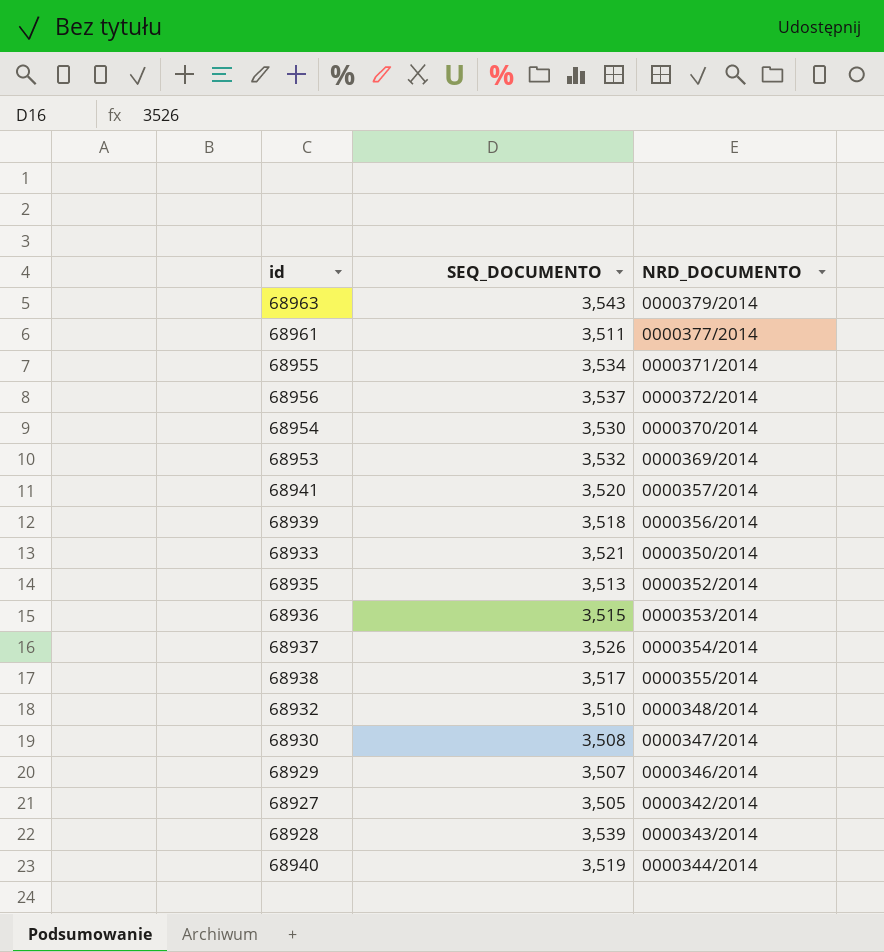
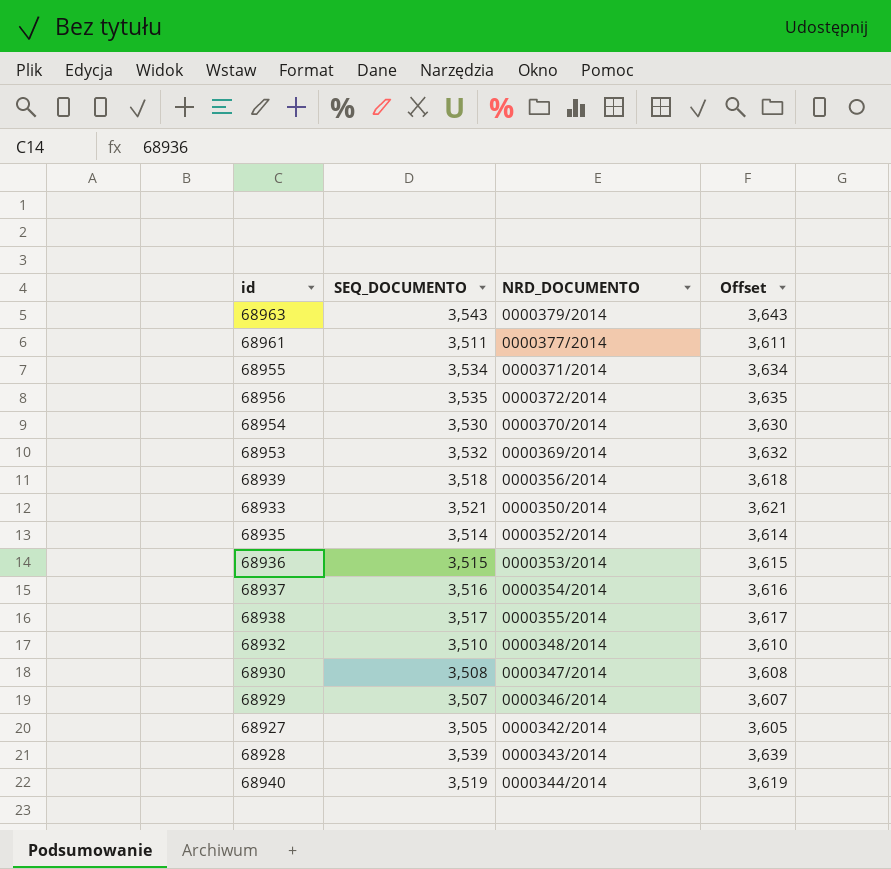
column Offset | formula: none -> [SEQ_DOCUMENTO] + 100
row 68941: 3,520 | 0000357/2014 -> none
68956 | SEQ_DOCUMENTO: 3,537 -> 3,535
68935 | SEQ_DOCUMENTO: 3,513 -> 3,514
68937 | SEQ_DOCUMENTO: 3,526 -> 3,516

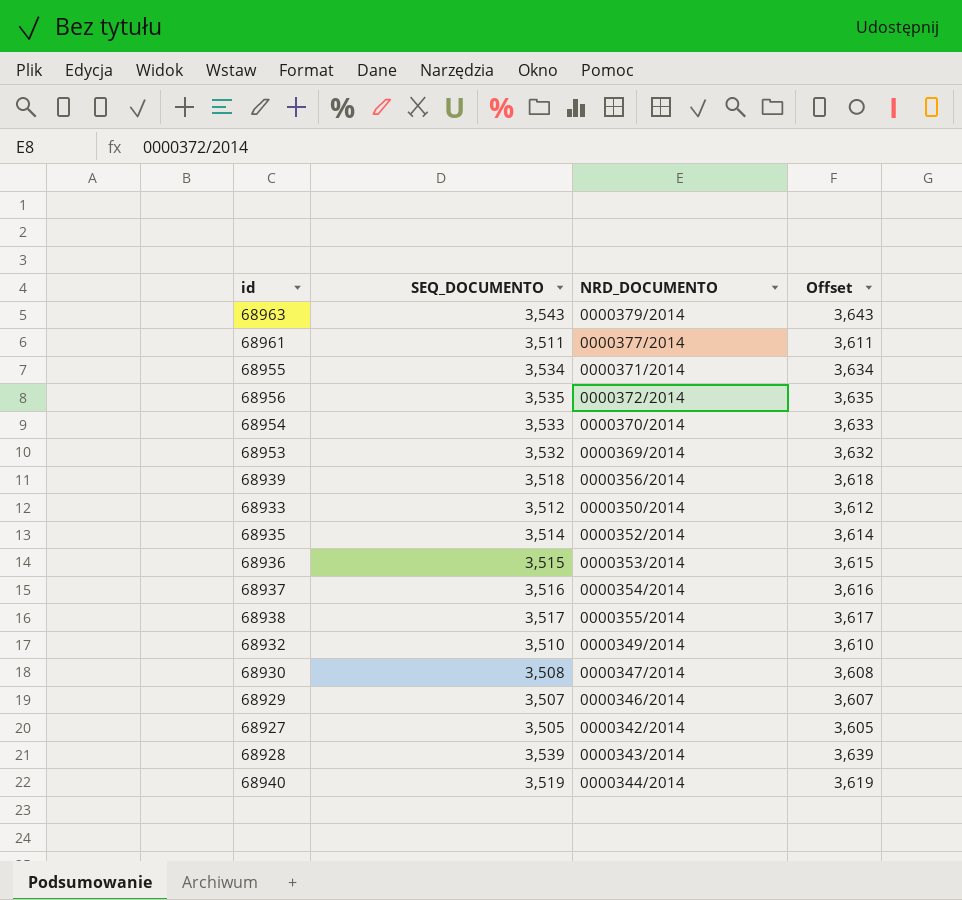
68954 | SEQ_DOCUMENTO: 3,530 -> 3,533
68954 | Offset: 3,630 -> 3,633
68933 | SEQ_DOCUMENTO: 3,521 -> 3,512
68933 | Offset: 3,621 -> 3,612
68932 | NRD_DOCUMENTO: 0000348/2014 -> 0000349/2014

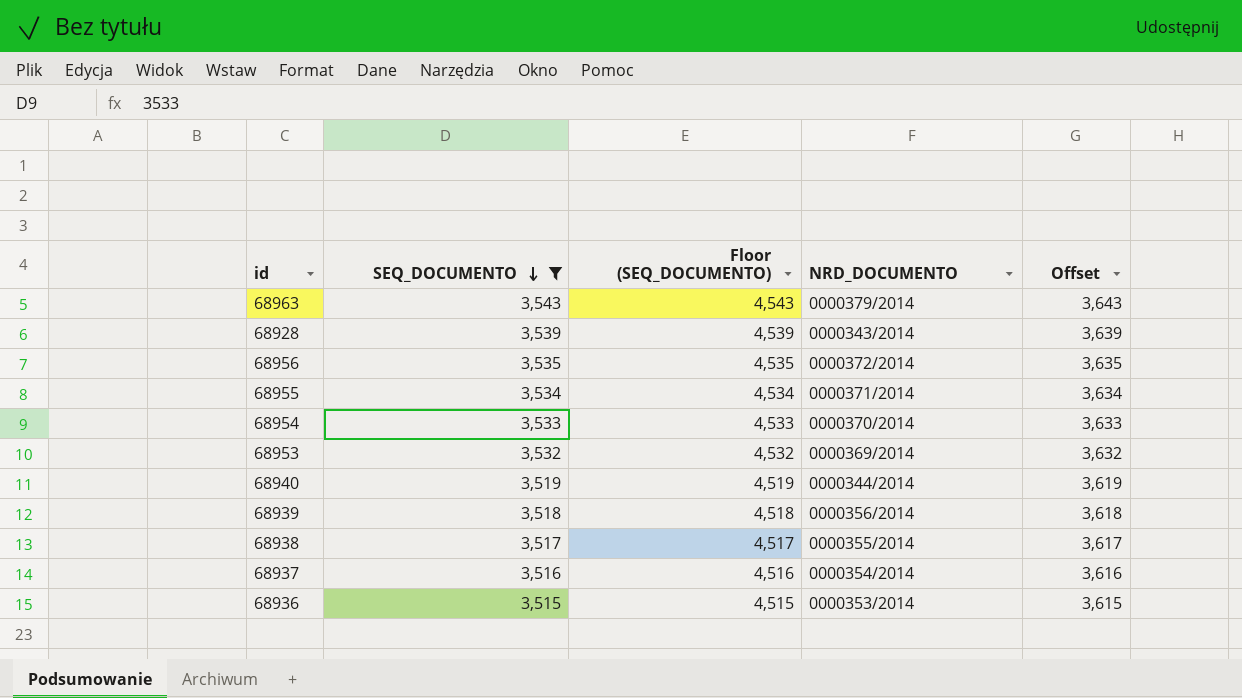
filter: none -> SEQ_DOCUMENTO >= 3,515
row order: none -> SEQ_DOCUMENTO descending
column Floor (SEQ_DOCUMENTO) | formula: none -> [SEQ_DOCUMENTO] + 1000

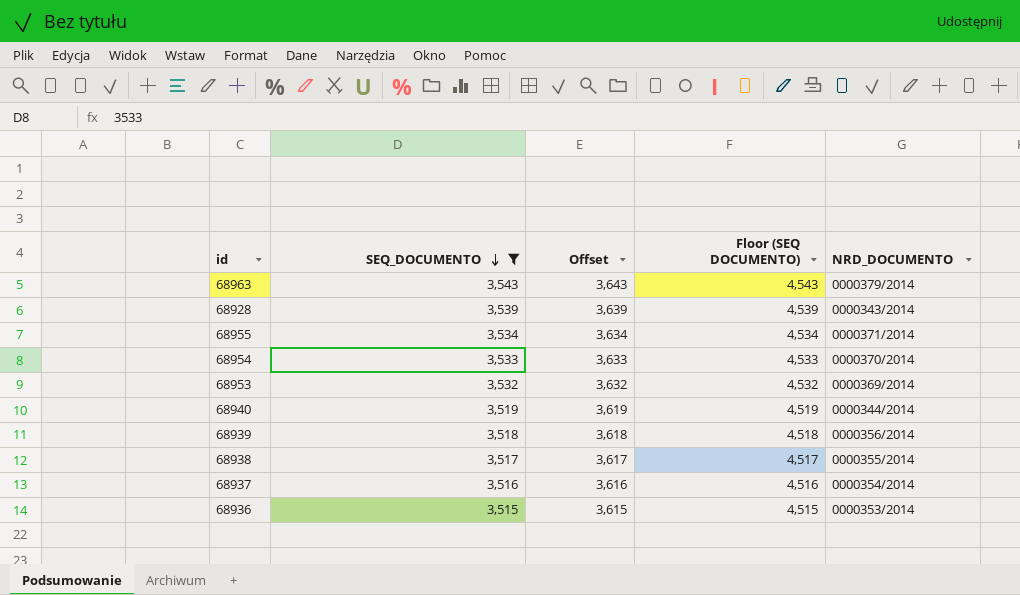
column Offset | position: 5 -> 3
column name: Floor (SEQ_DOCUMENTO) -> Floor (SEQ DOCUMENTO)
row 68956: 3,535 | 4,535 | 0000372/2014 | 3,635 -> none

